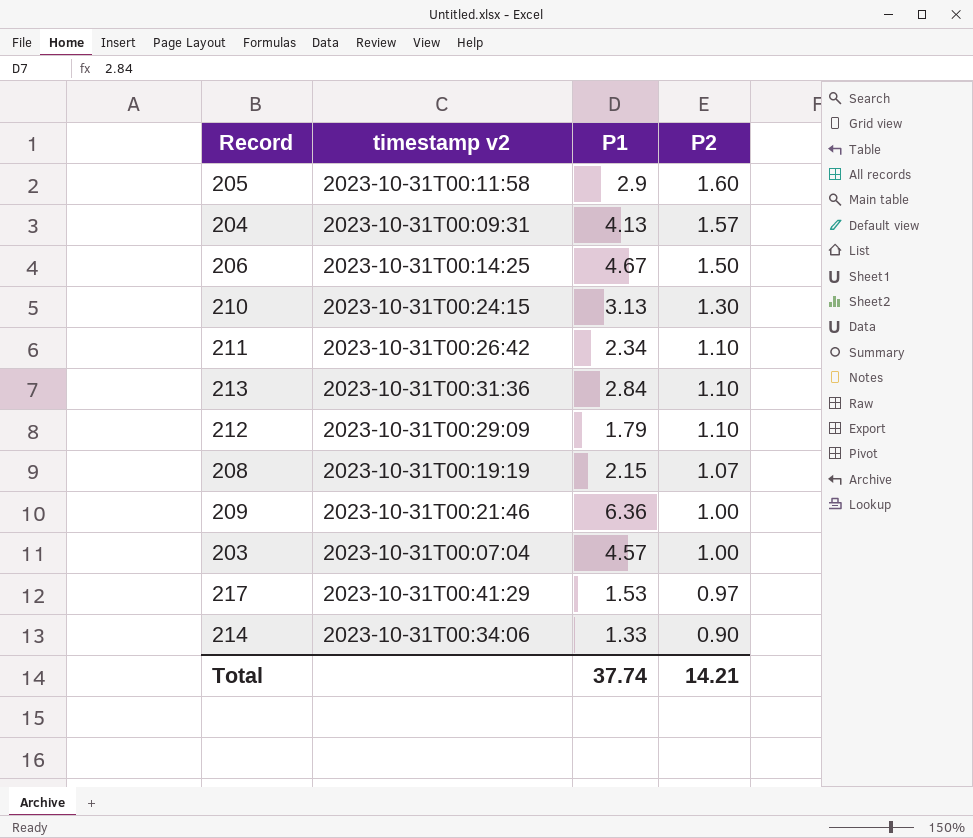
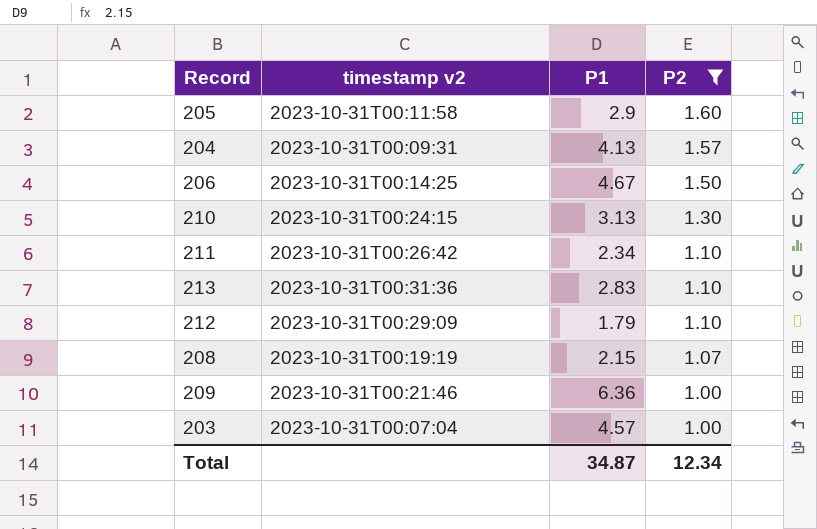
filter: none -> P2 >= 1.00
213 | P1: 2.84 -> 2.83
Total | P1: 37.74 -> 34.87
Total | P2: 14.21 -> 12.34

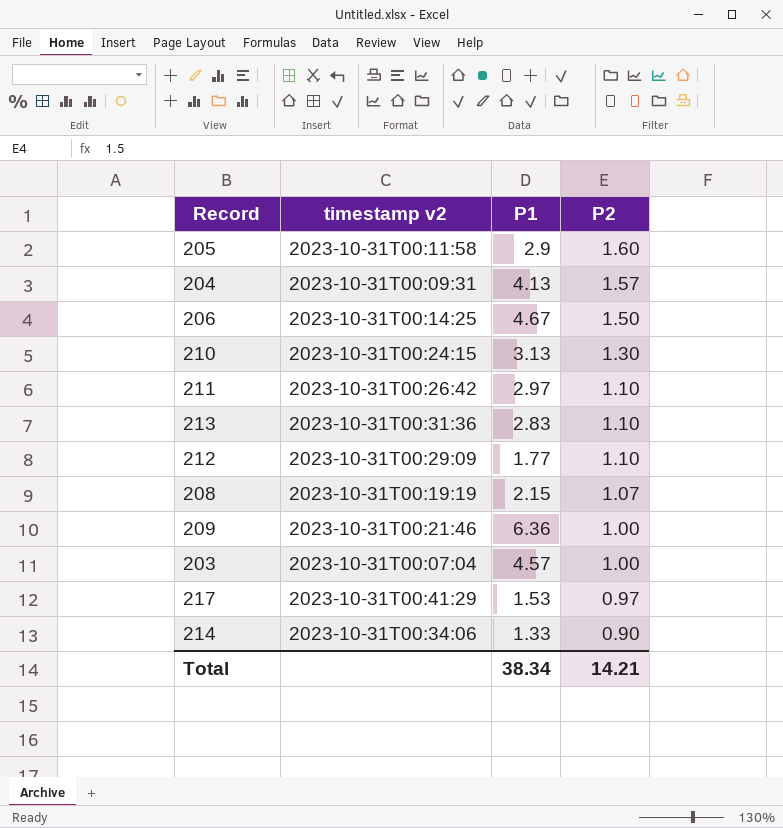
filter: P2 >= 1.00 -> none
211 | P1: 2.34 -> 2.97
212 | P1: 1.79 -> 1.77
Total | P1: 34.87 -> 38.34
Total | P2: 12.34 -> 14.21

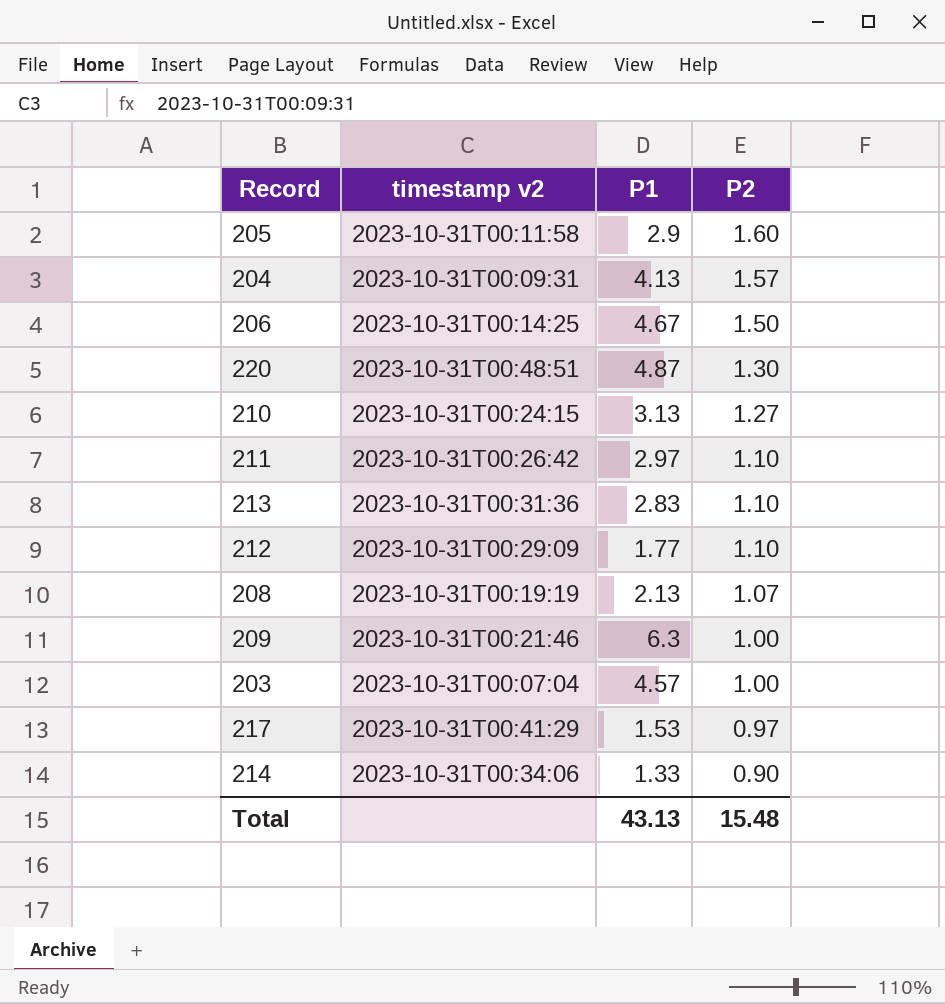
row 220: none -> 2023-10-31T00:48:51 | 4.87 | 1.30
210 | P2: 1.30 -> 1.27
208 | P1: 2.15 -> 2.13
209 | P1: 6.36 -> 6.3
Total | P1: 38.34 -> 43.13
Total | P2: 14.21 -> 15.48

